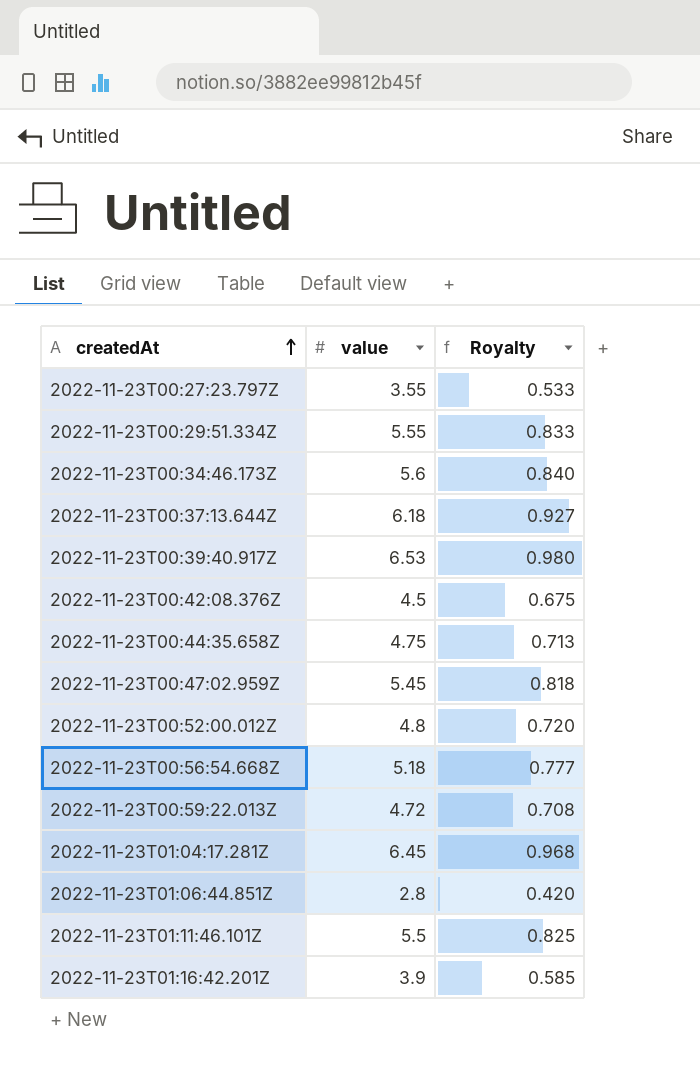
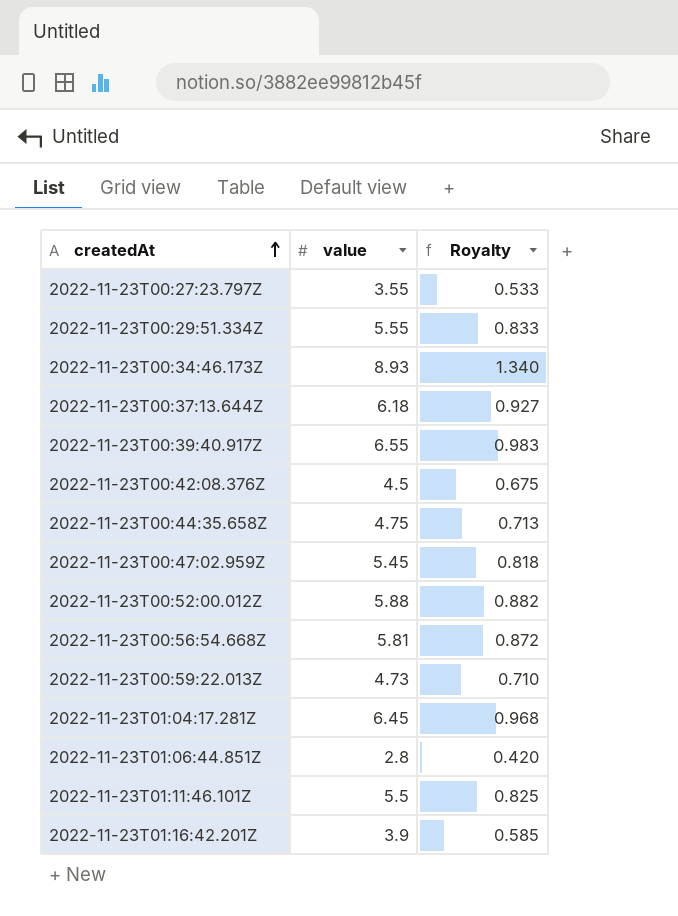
2022-11-23T00:34:46.173Z | value: 5.6 -> 8.93
2022-11-23T00:34:46.173Z | Royalty: 0.840 -> 1.340
2022-11-23T00:39:40.917Z | value: 6.53 -> 6.55
2022-11-23T00:39:40.917Z | Royalty: 0.980 -> 0.983
2022-11-23T00:52:00.012Z | value: 4.8 -> 5.88
2022-11-23T00:52:00.012Z | Royalty: 0.720 -> 0.882
2022-11-23T00:56:54.668Z | value: 5.18 -> 5.81
2022-11-23T00:56:54.668Z | Royalty: 0.777 -> 0.872
2022-11-23T00:59:22.013Z | value: 4.72 -> 4.73
2022-11-23T00:59:22.013Z | Royalty: 0.708 -> 0.710

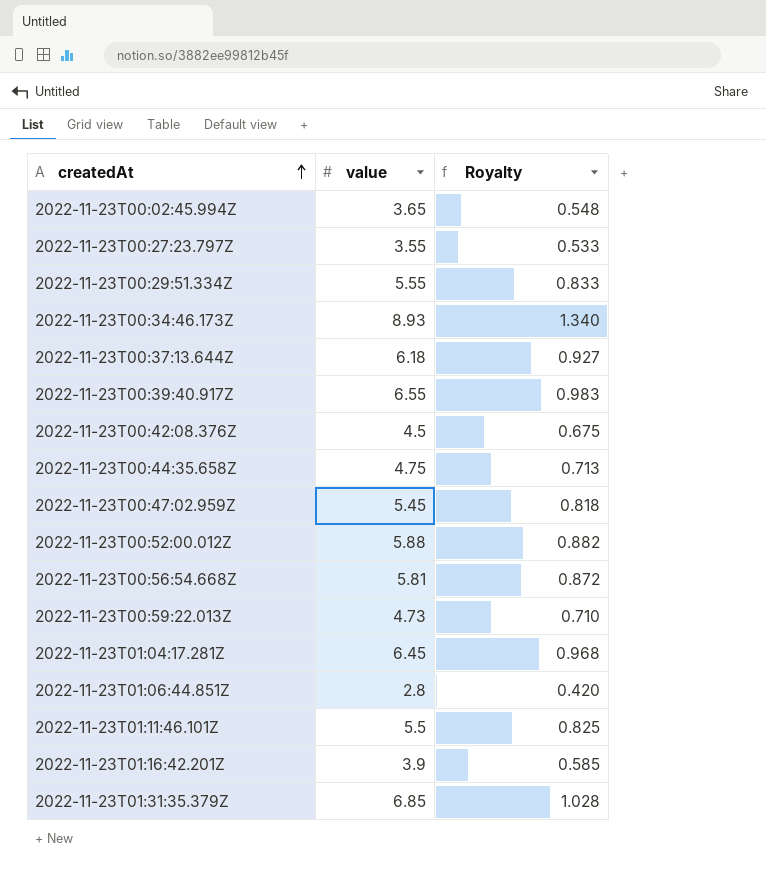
row 2022-11-23T00:02:45.994Z: none -> 3.65 | 0.548
row 2022-11-23T01:31:35.379Z: none -> 6.85 | 1.028

